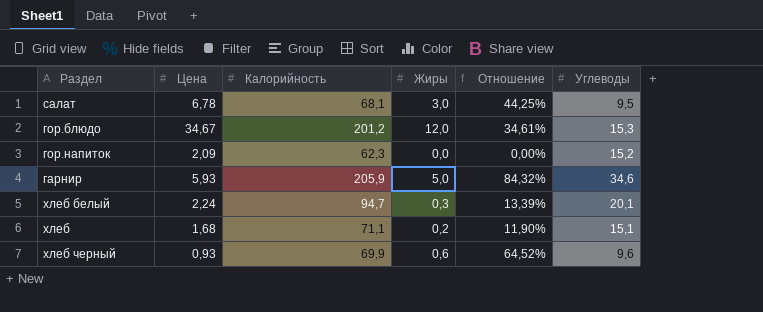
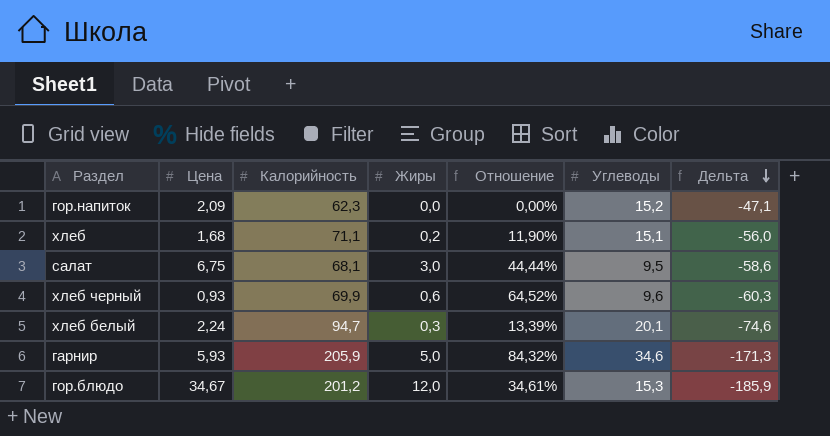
row order: none -> Дельта descending
column Дельта | formula: none -> [Углеводы] - [Калорийность]
салат | Цена: 6,78 -> 6,75
салат | Отношение: 44,25% -> 44,44%

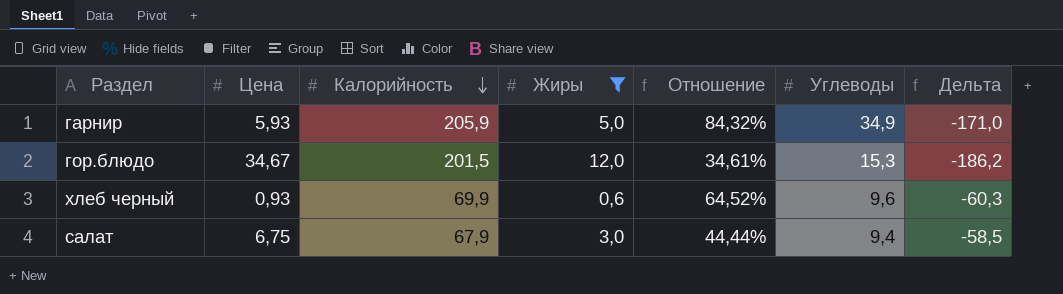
filter: none -> Жиры >= 0,6
row order: Дельта descending -> Калорийность descending
гарнир | Углеводы: 34,6 -> 34,9
гарнир | Дельта: -171,3 -> -171,0
гор.блюдо | Калорийность: 201,2 -> 201,5
гор.блюдо | Дельта: -185,9 -> -186,2
салат | Калорийность: 68,1 -> 67,9
салат | Углеводы: 9,5 -> 9,4
салат | Дельта: -58,6 -> -58,5

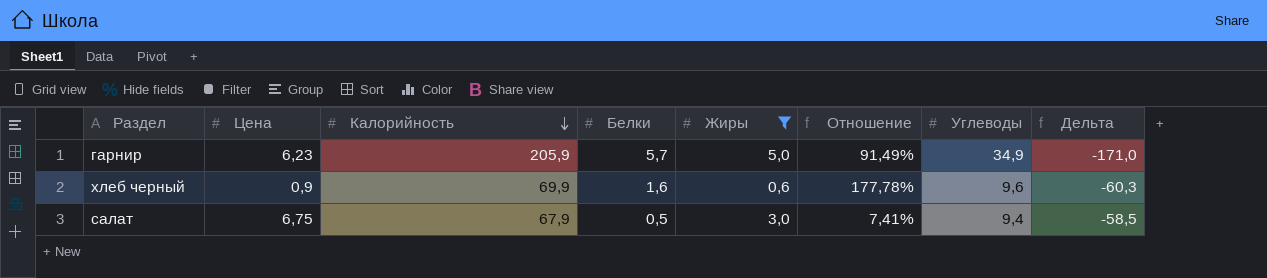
column Белки | position: none -> 4
column Отношение | formula: [Жиры] / [Цена] -> [Белки] / [Цена]
row гор.блюдо: 34,67 | 201,5 | 12,0 | 34,61% | 15,3 | -186,2 -> none
гарнир | Цена: 5,93 -> 6,23
хлеб черный | Цена: 0,93 -> 0,9

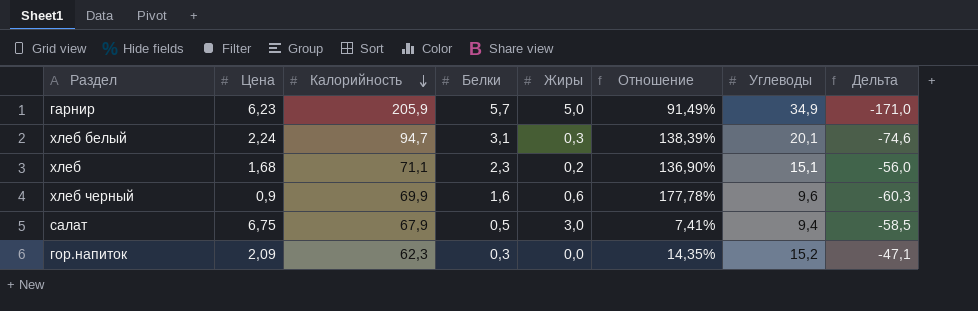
filter: Жиры >= 0,6 -> none

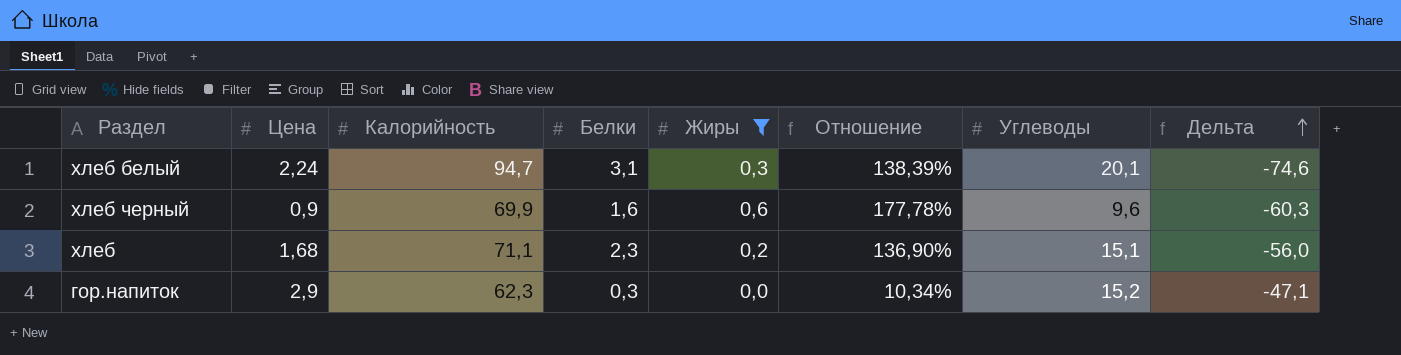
filter: none -> Жиры <= 0,6
row order: Калорийность descending -> Дельта ascending
гор.напиток | Цена: 2,09 -> 2,9
гор.напиток | Отношение: 14,35% -> 10,34%

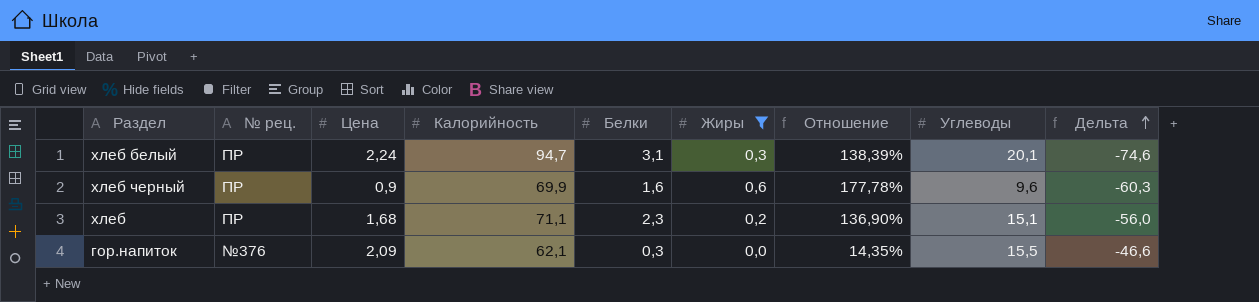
column № рец. | position: none -> 2
гор.напиток | Цена: 2,9 -> 2,09
гор.напиток | Калорийность: 62,3 -> 62,1
гор.напиток | Отношение: 10,34% -> 14,35%
гор.напиток | Углеводы: 15,2 -> 15,5
гор.напиток | Дельта: -47,1 -> -46,6

